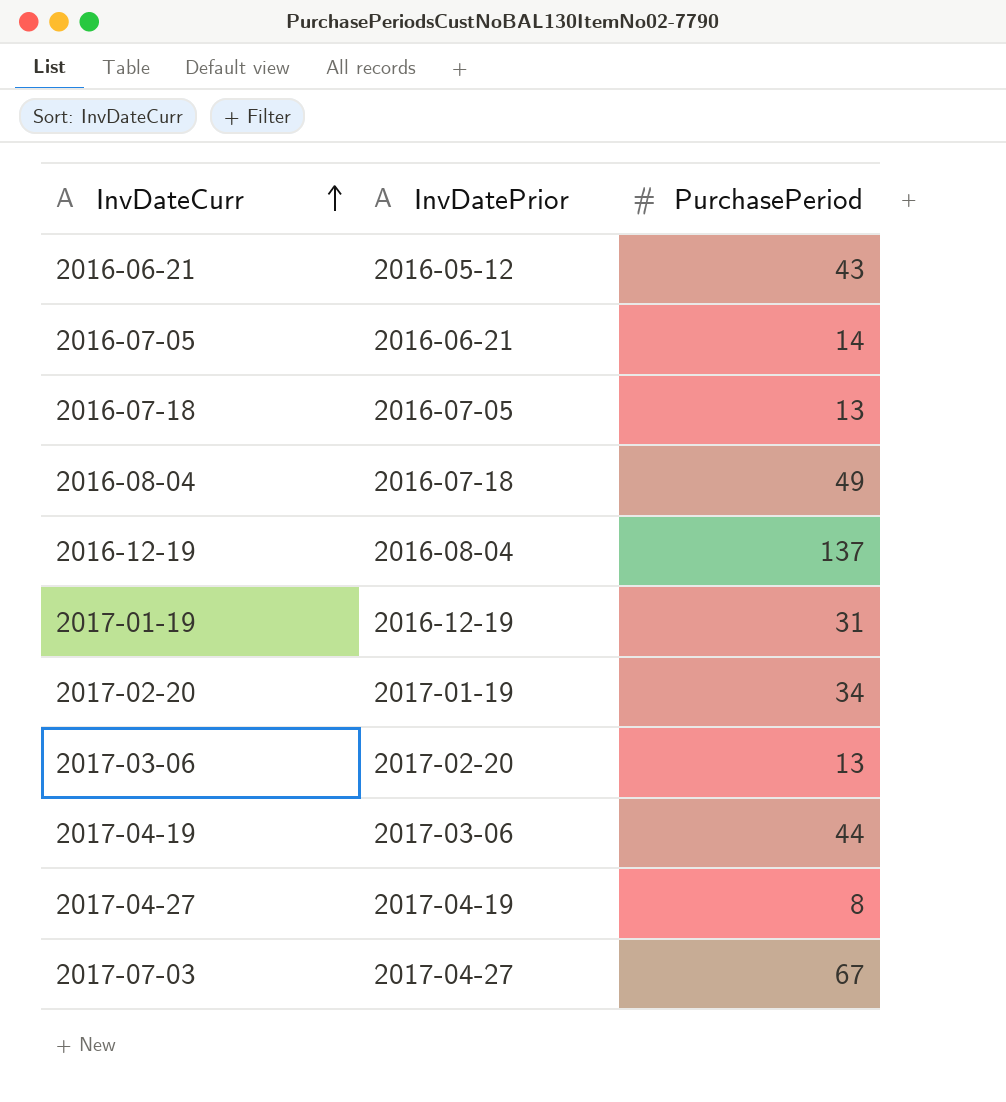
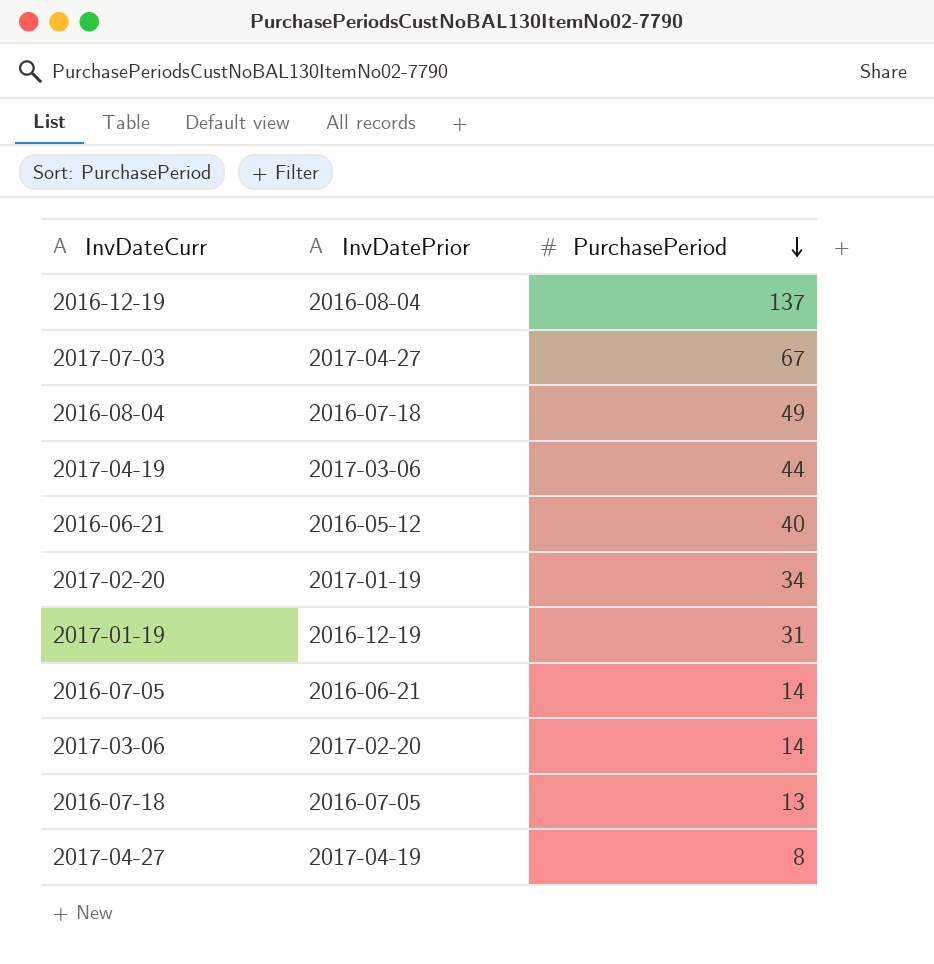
row order: InvDateCurr ascending -> PurchasePeriod descending
2016-06-21 | PurchasePeriod: 43 -> 40
2017-03-06 | PurchasePeriod: 13 -> 14

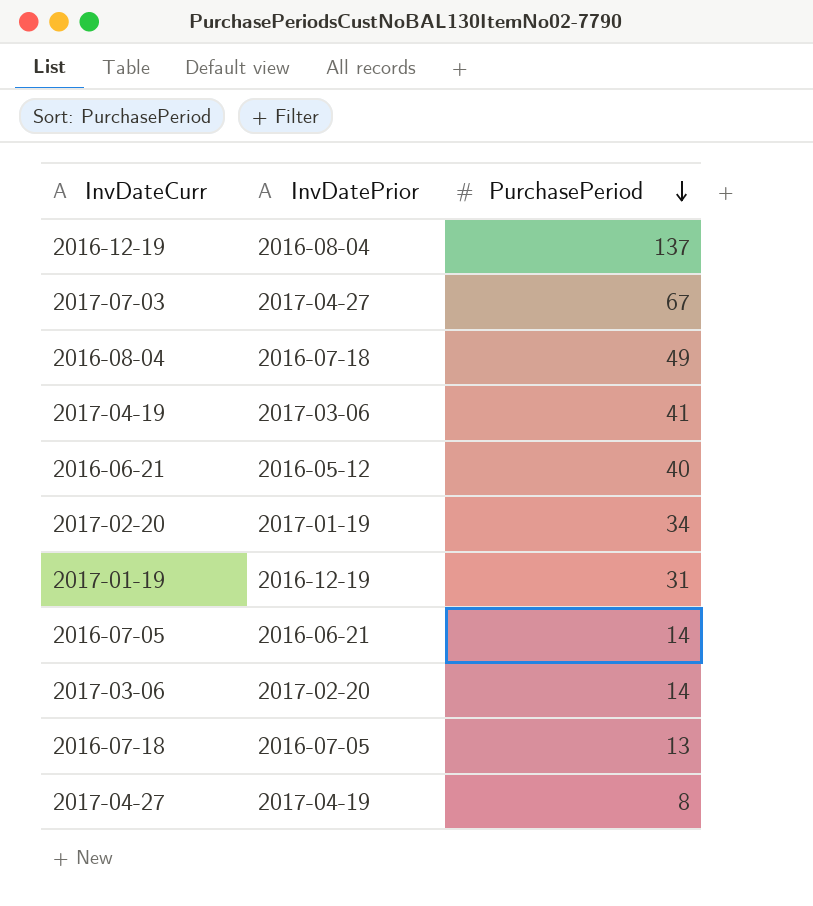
2017-04-19 | PurchasePeriod: 44 -> 41

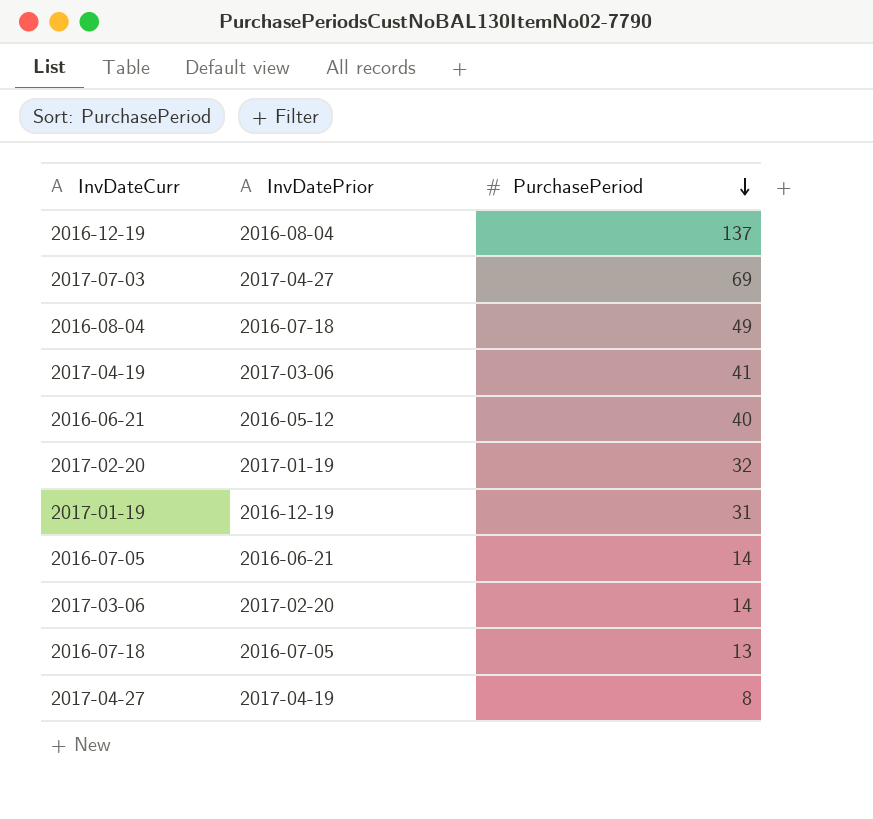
2017-07-03 | PurchasePeriod: 67 -> 69
2017-02-20 | PurchasePeriod: 34 -> 32

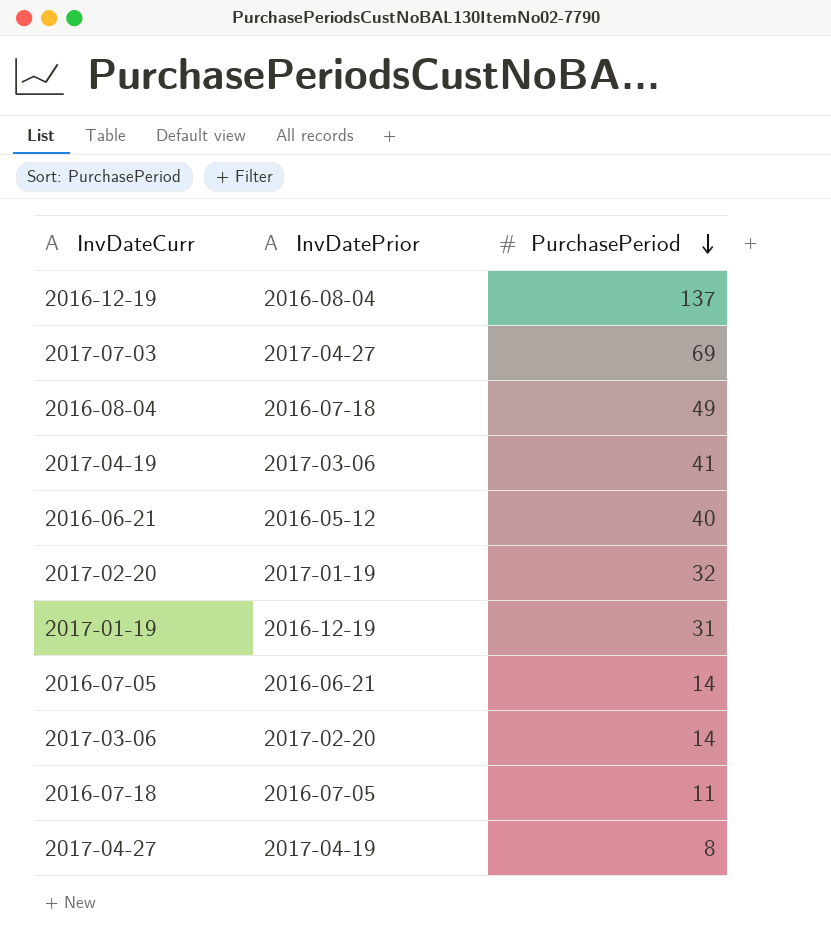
2016-07-18 | PurchasePeriod: 13 -> 11

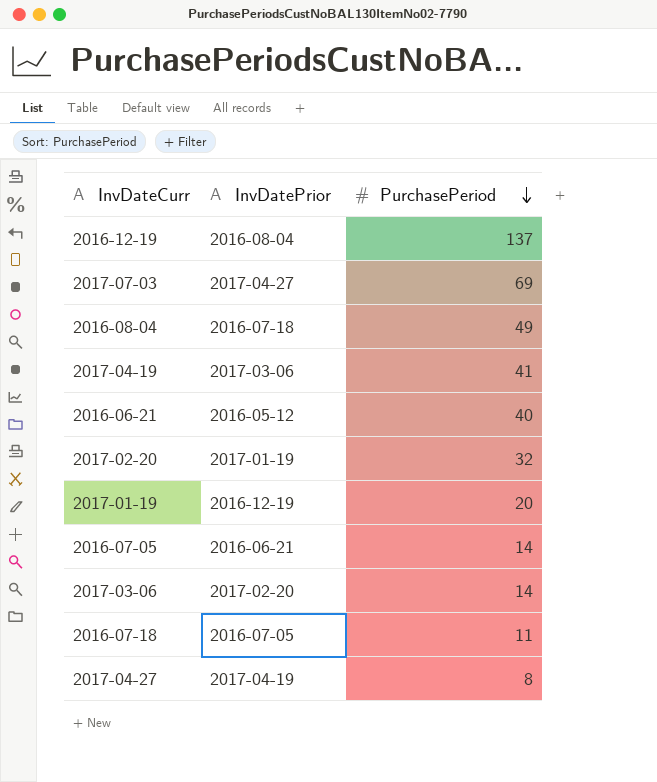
2017-01-19 | PurchasePeriod: 31 -> 20

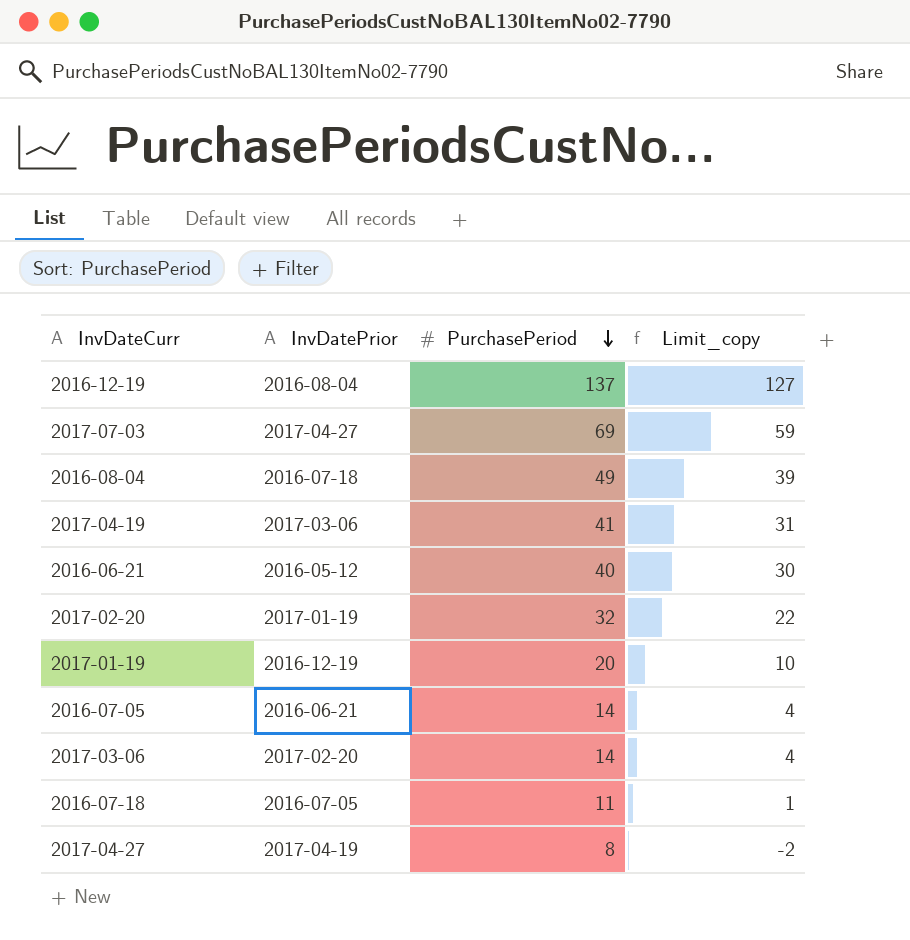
column Limit_copy | formula: none -> [PurchasePeriod] - 10

